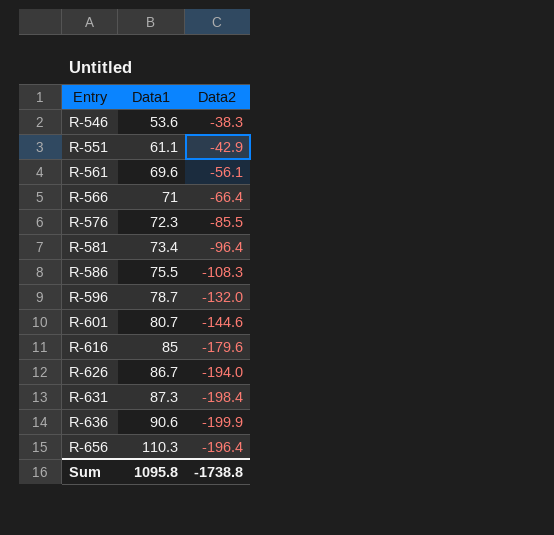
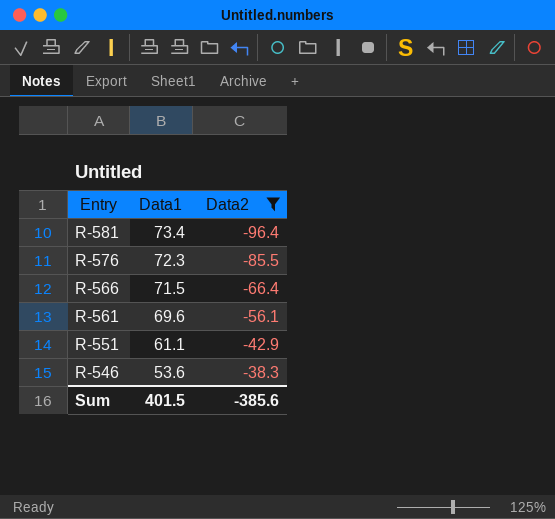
filter: none -> Data2 >= -96.4
row order: Entry ascending -> Entry descending
R-566 | Data1: 71 -> 71.5
Sum | Data1: 1095.8 -> 401.5
Sum | Data2: -1738.8 -> -385.6

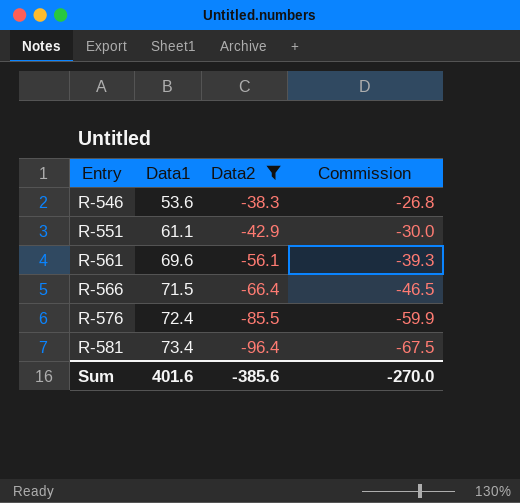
row order: Entry descending -> Entry ascending
column Commission | formula: none -> [Data2] * 0.7
R-576 | Data1: 72.3 -> 72.4
Sum | Data1: 401.5 -> 401.6

